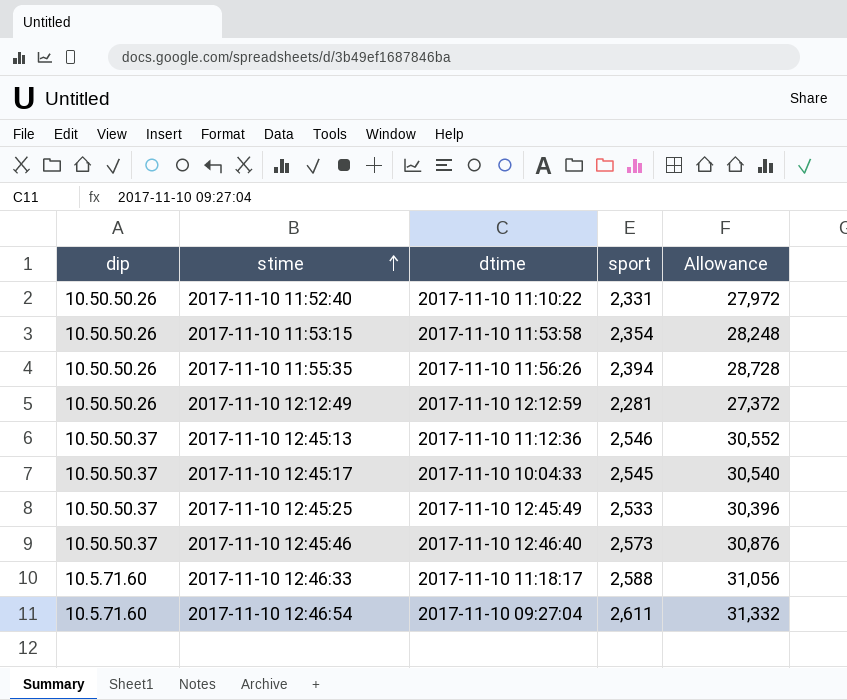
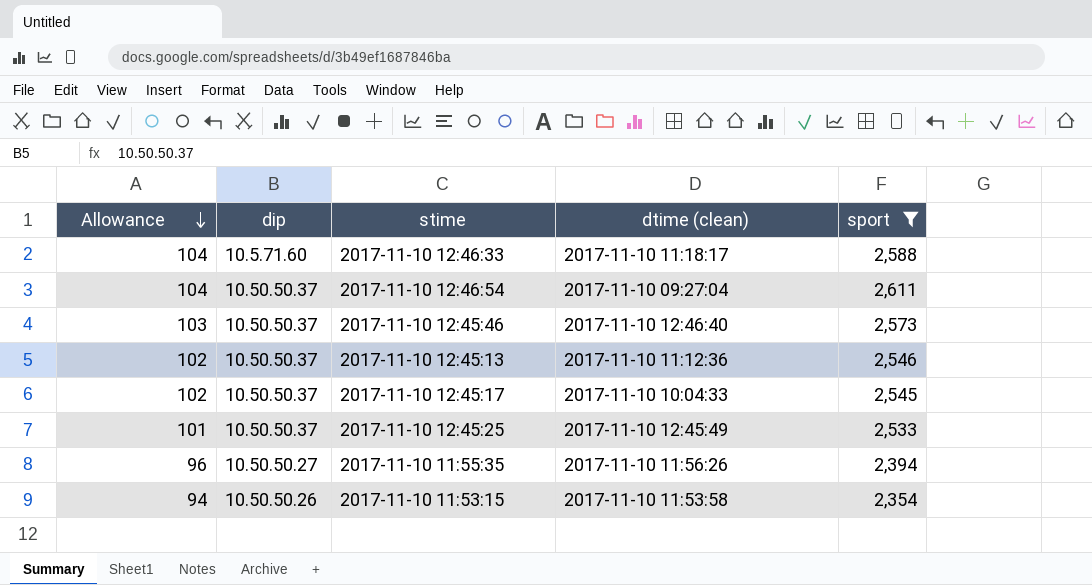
filter: none -> sport >= 2,354
row order: stime ascending -> Allowance descending
column Allowance | formula: [sport] * 12 -> [sport] * 0.04
column Allowance | position: 5 -> 1
column name: dtime -> dtime (clean)
2017-11-10 12:46:54 | dip: 10.5.71.60 -> 10.50.50.37
2017-11-10 11:55:35 | dip: 10.50.50.26 -> 10.50.50.27

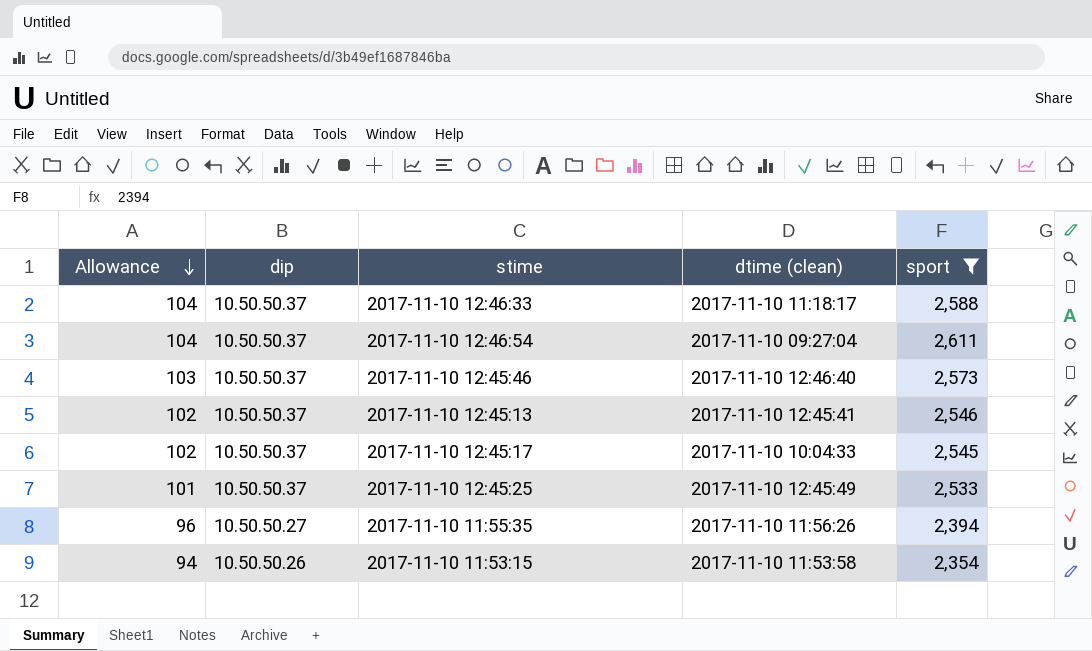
2017-11-10 12:46:33 | dip: 10.5.71.60 -> 10.50.50.37
2017-11-10 12:45:13 | dtime (clean): 2017-11-10 11:12:36 -> 2017-11-10 12:45:41

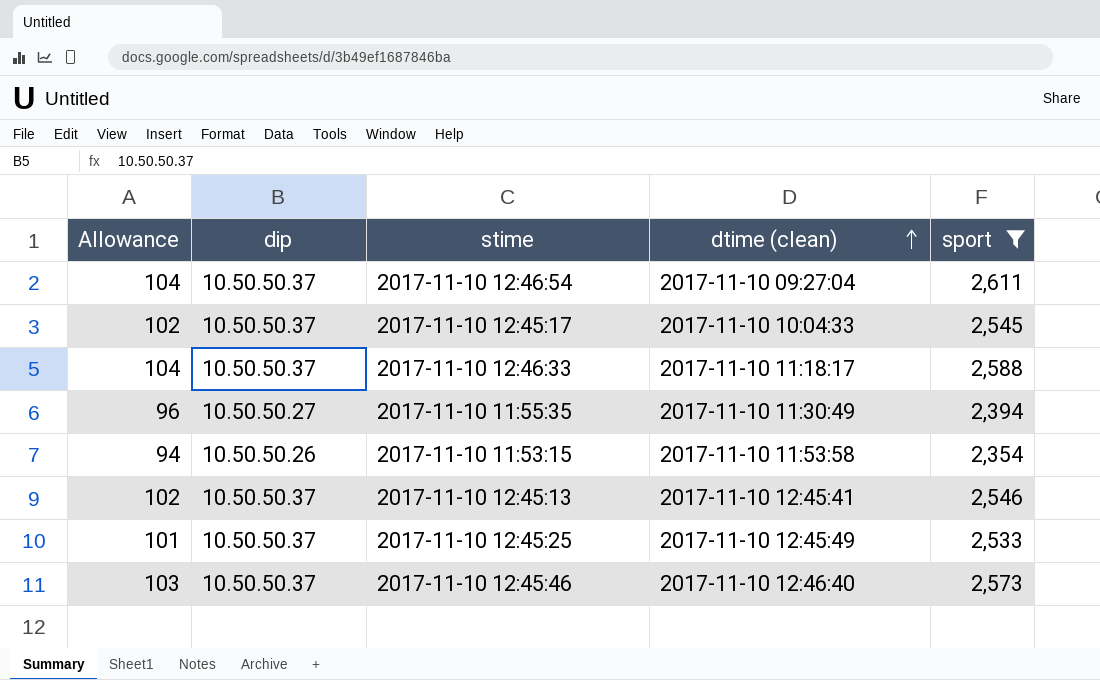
row order: Allowance descending -> dtime (clean) ascending
2017-11-10 11:55:35 | dtime (clean): 2017-11-10 11:56:26 -> 2017-11-10 11:30:49

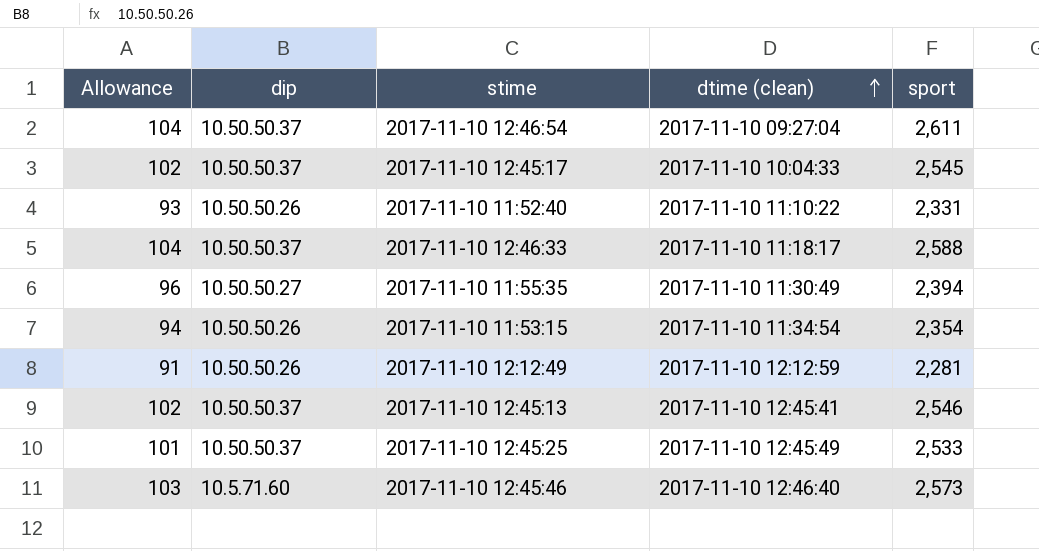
filter: sport >= 2,354 -> none
2017-11-10 11:53:15 | dtime (clean): 2017-11-10 11:53:58 -> 2017-11-10 11:34:54
2017-11-10 12:45:46 | dip: 10.50.50.37 -> 10.5.71.60

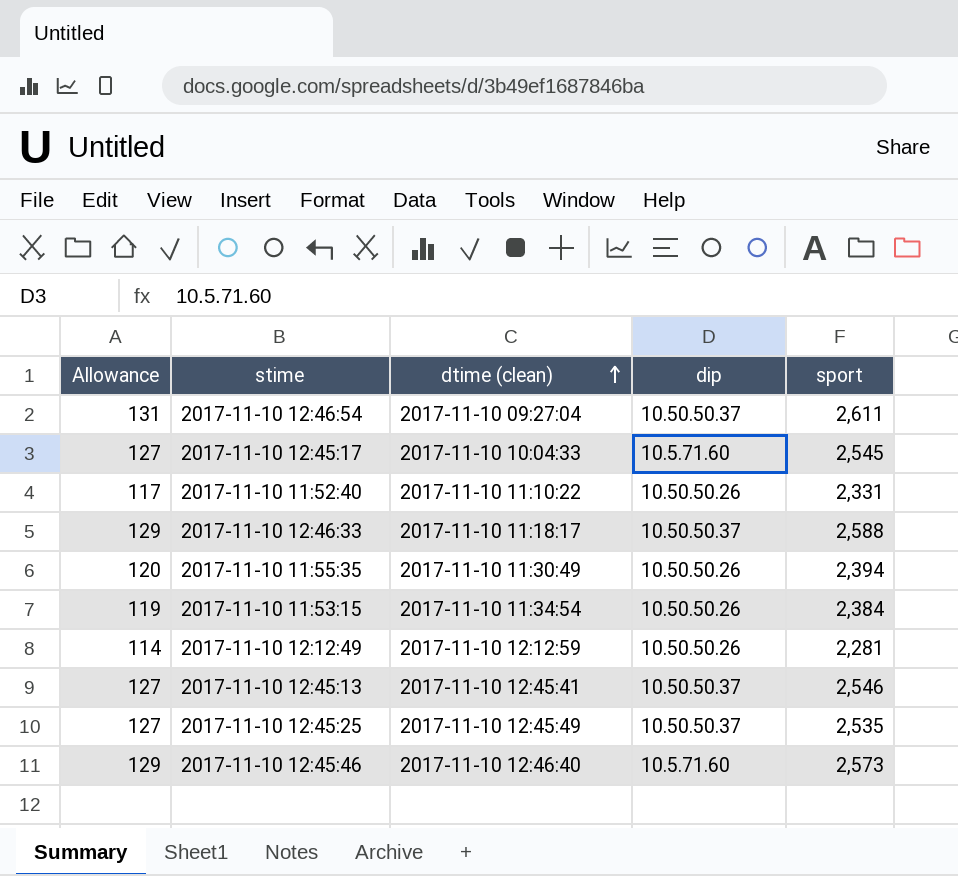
column Allowance | formula: [sport] * 0.04 -> [sport] * 0.05
column dip | position: 2 -> 4
2017-11-10 12:45:17 | dip: 10.50.50.37 -> 10.5.71.60
2017-11-10 11:55:35 | dip: 10.50.50.27 -> 10.50.50.26
2017-11-10 11:53:15 | sport: 2,354 -> 2,384
2017-11-10 12:45:25 | sport: 2,533 -> 2,535

